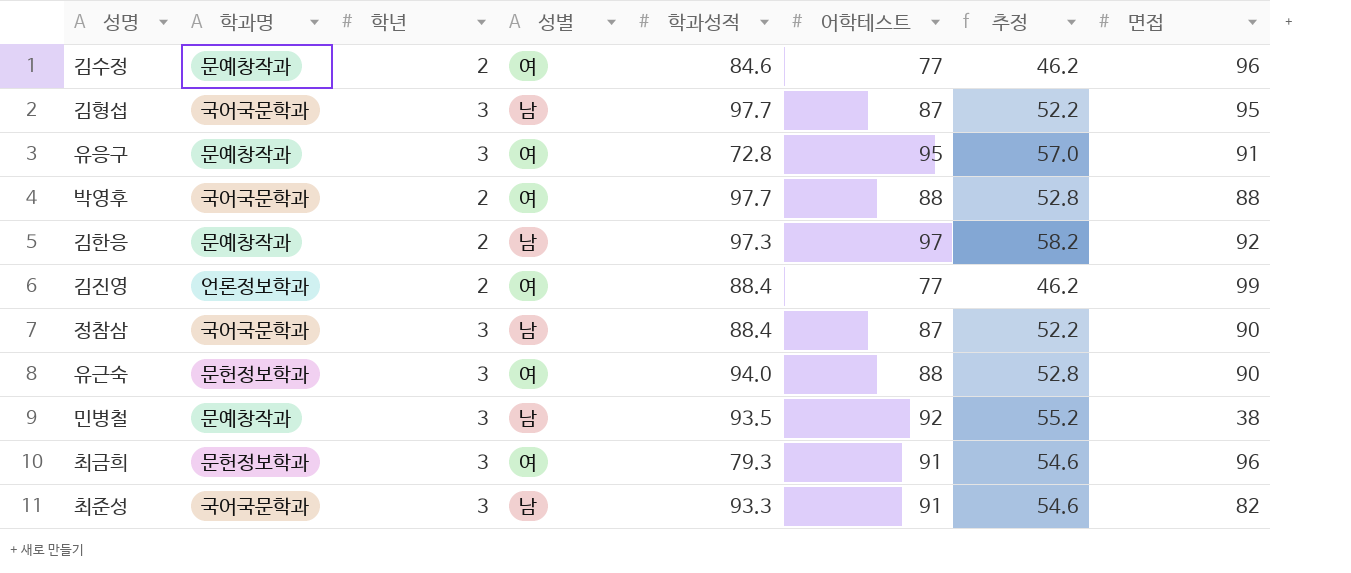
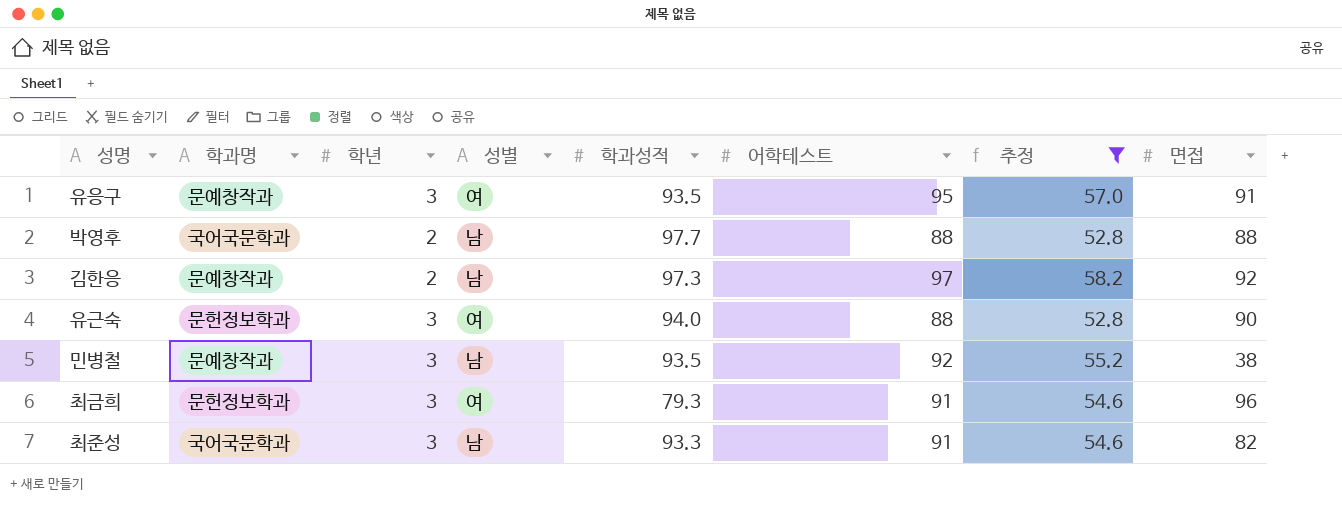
filter: none -> 추정 >= 52.8
유응구 | 학과성적: 72.8 -> 93.5
박영후 | 성별: 여 -> 남

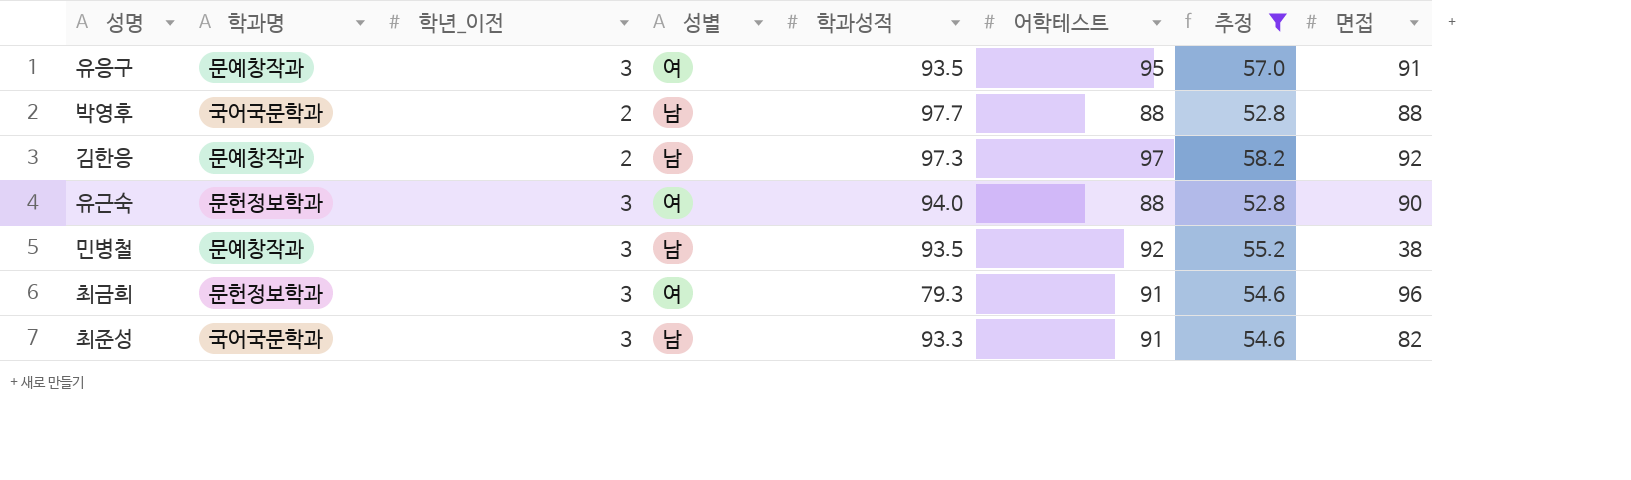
column name: 학년 -> 학년_이전

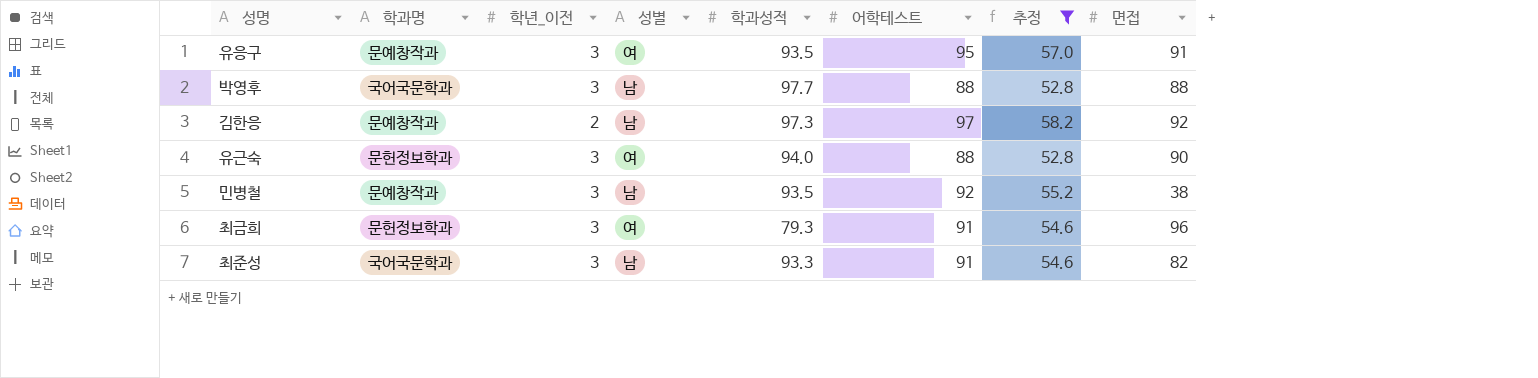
박영후 | 학년_이전: 2 -> 3

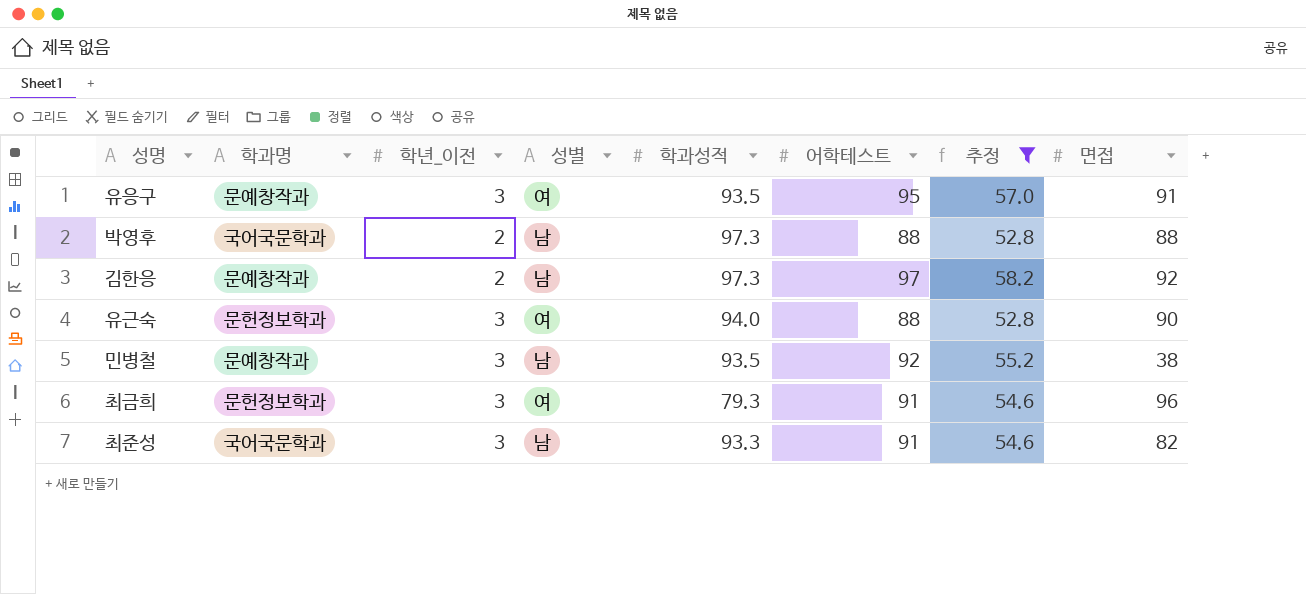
박영후 | 학년_이전: 3 -> 2
박영후 | 학과성적: 97.7 -> 97.3

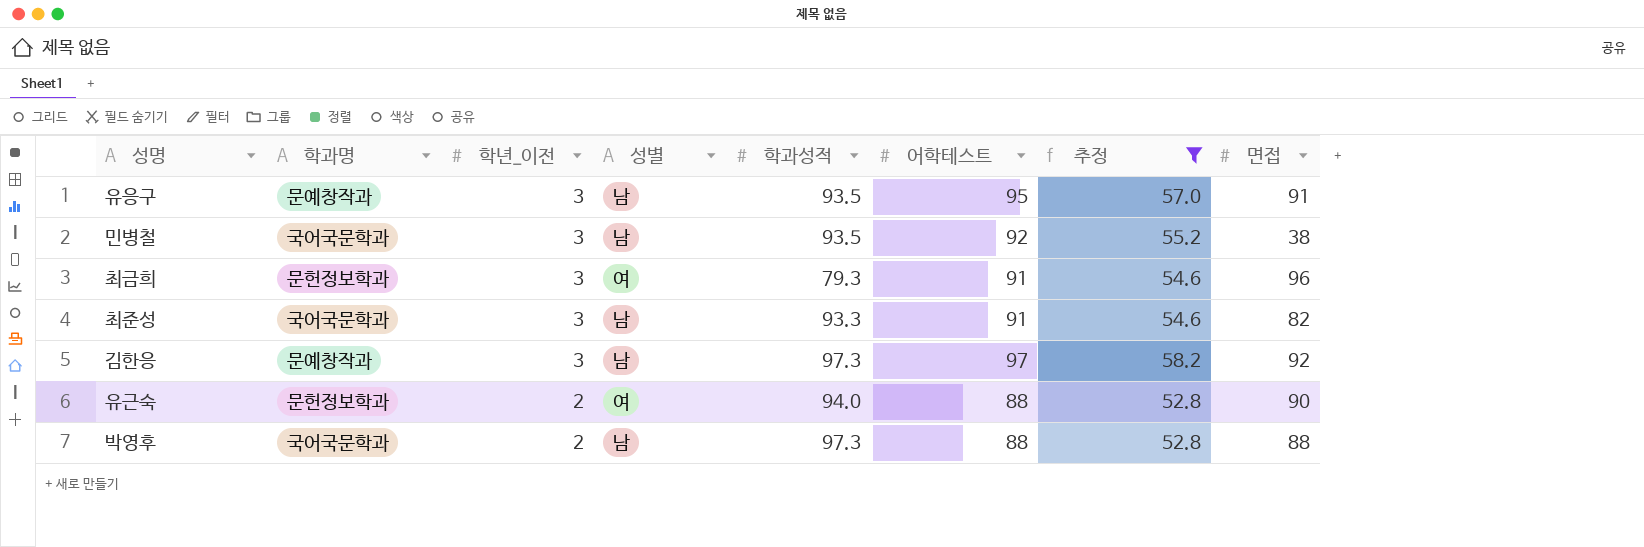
row order: none -> 학년_이전 descending
유응구 | 성별: 여 -> 남
민병철 | 학과명: 문예창작과 -> 국어국문학과
김한응 | 학년_이전: 2 -> 3
유근숙 | 학년_이전: 3 -> 2

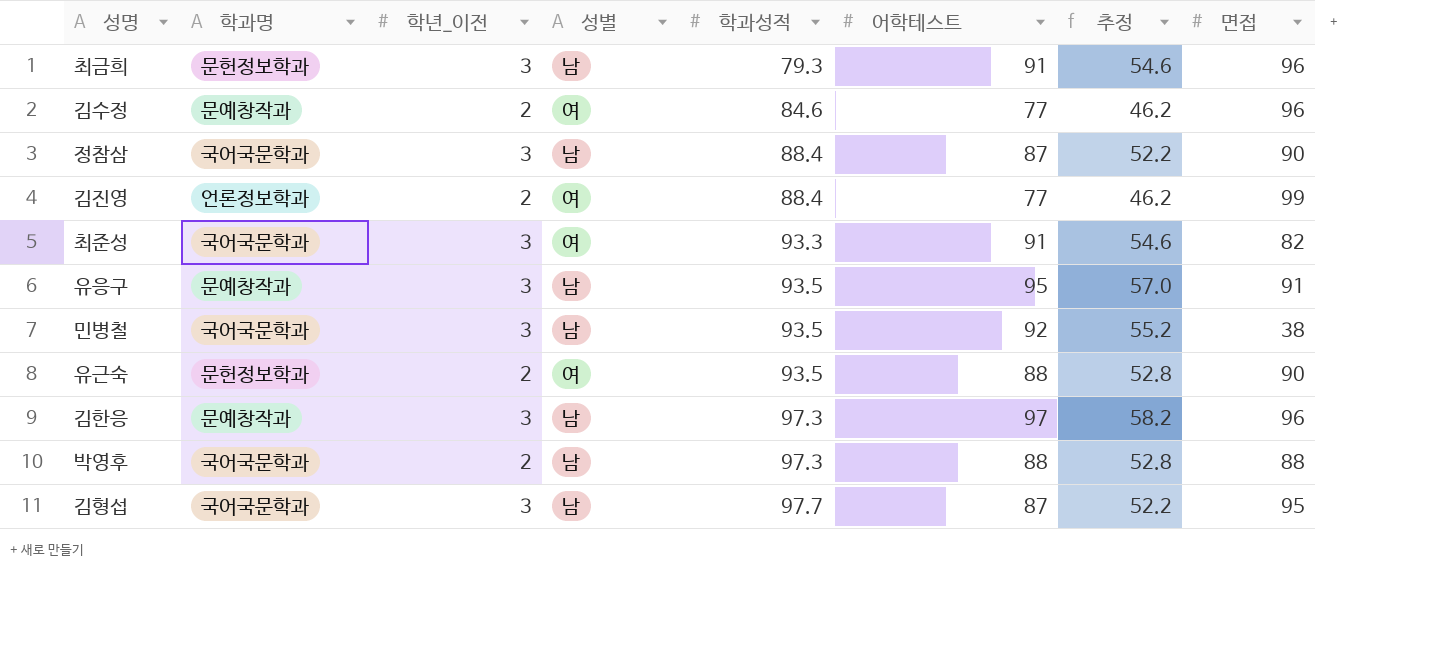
filter: 추정 >= 52.8 -> none
row order: 학년_이전 descending -> 학과성적 ascending
최금희 | 성별: 여 -> 남
최준성 | 성별: 남 -> 여
유근숙 | 학과성적: 94.0 -> 93.5
김한응 | 면접: 92 -> 96

